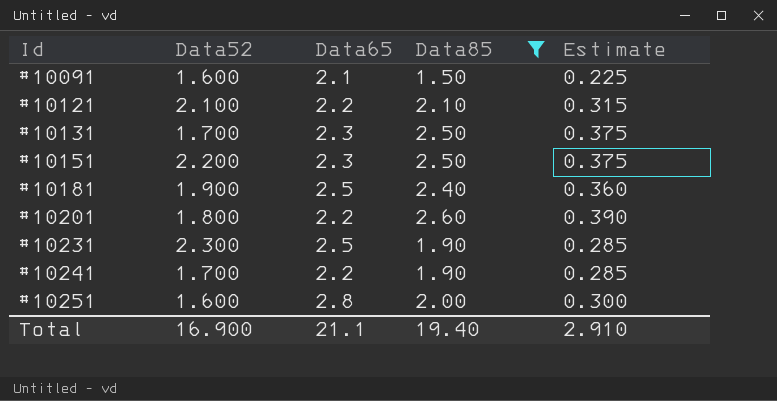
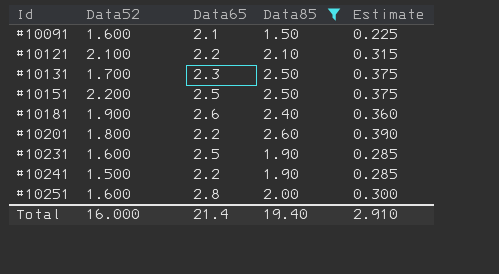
#10151 | Data65: 2.3 -> 2.5
#10181 | Data65: 2.5 -> 2.6
#10231 | Data52: 2.300 -> 1.600
#10241 | Data52: 1.700 -> 1.500
Total | Data52: 16.900 -> 16.000
Total | Data65: 21.1 -> 21.4

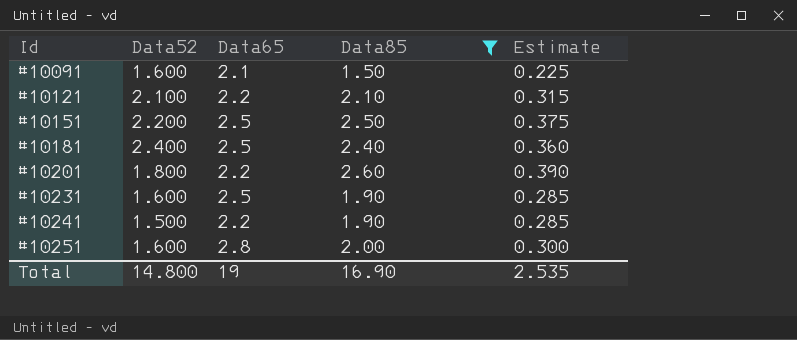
row #10131: 1.700 | 2.3 | 2.50 | 0.375 -> none
#10181 | Data52: 1.900 -> 2.400
#10181 | Data65: 2.6 -> 2.5
Total | Data52: 16.000 -> 14.800
Total | Data65: 21.4 -> 19
Total | Data85: 19.40 -> 16.90
Total | Estimate: 2.910 -> 2.535

